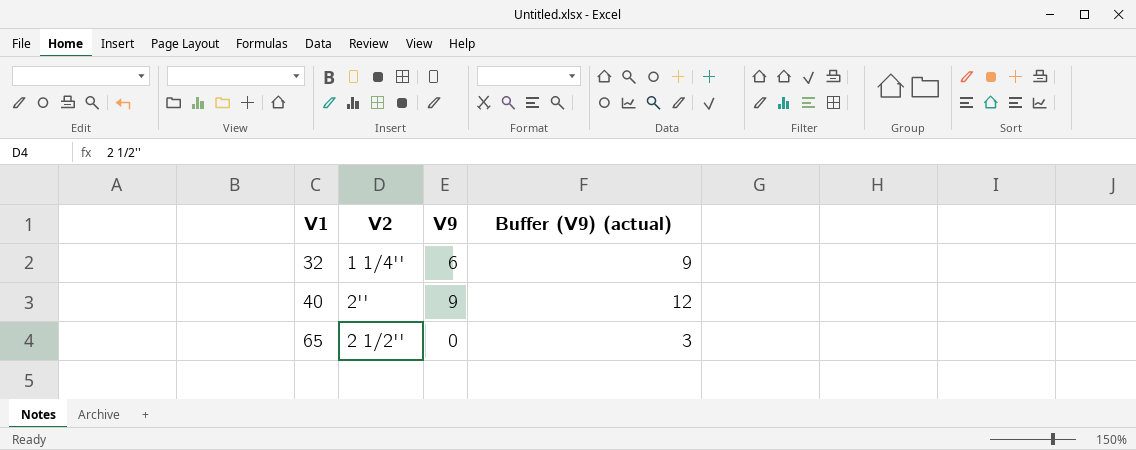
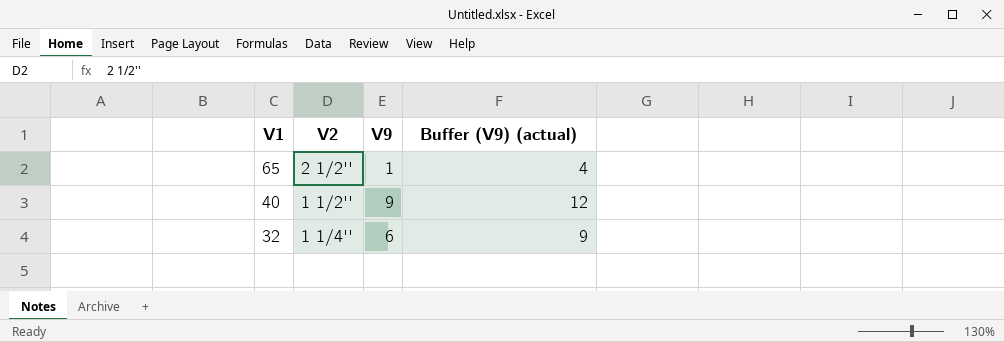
row order: V1 ascending -> V1 descending
65 | V9: 0 -> 1
65 | Buffer (V9) (actual): 3 -> 4
40 | V2: 2'' -> 1 1/2''

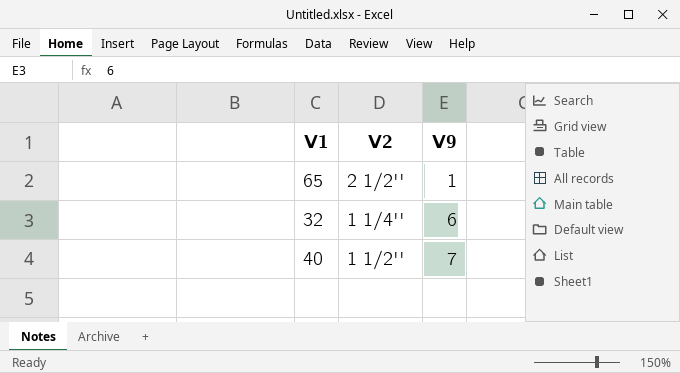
row order: V1 descending -> V2 descending
column Buffer (V9) (actual) | formula: [V9] + 3 -> none
40 | V9: 9 -> 7

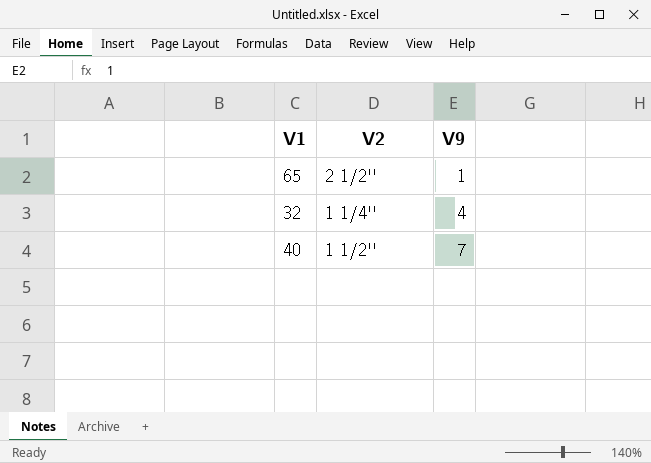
32 | V9: 6 -> 4

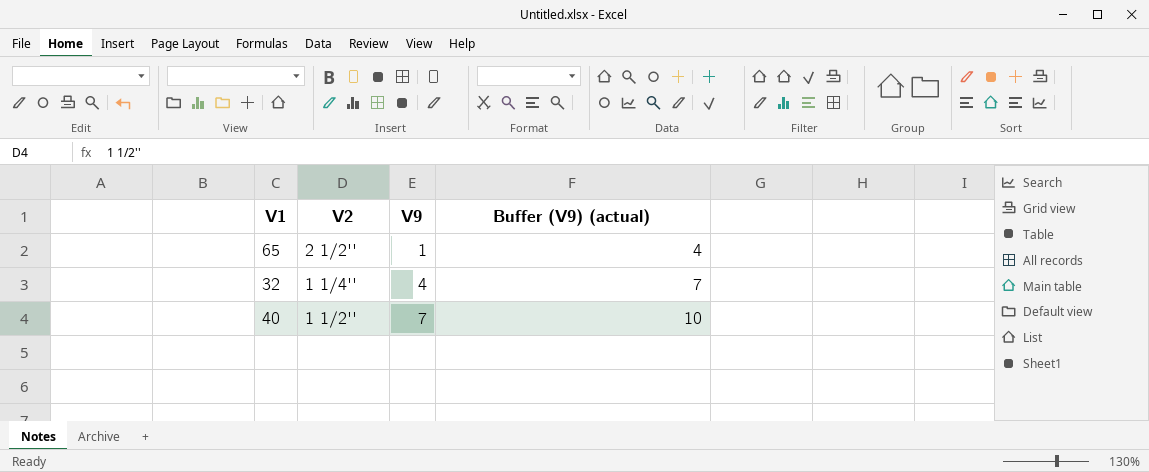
column Buffer (V9) (actual) | formula: none -> [V9] + 3

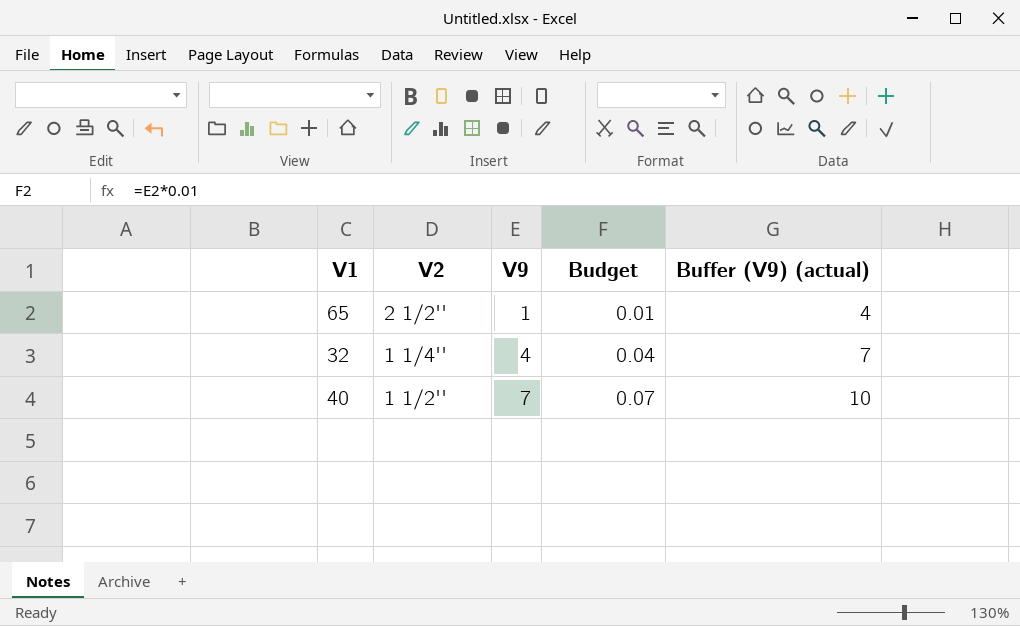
column Budget | formula: none -> [V9] * 0.01

